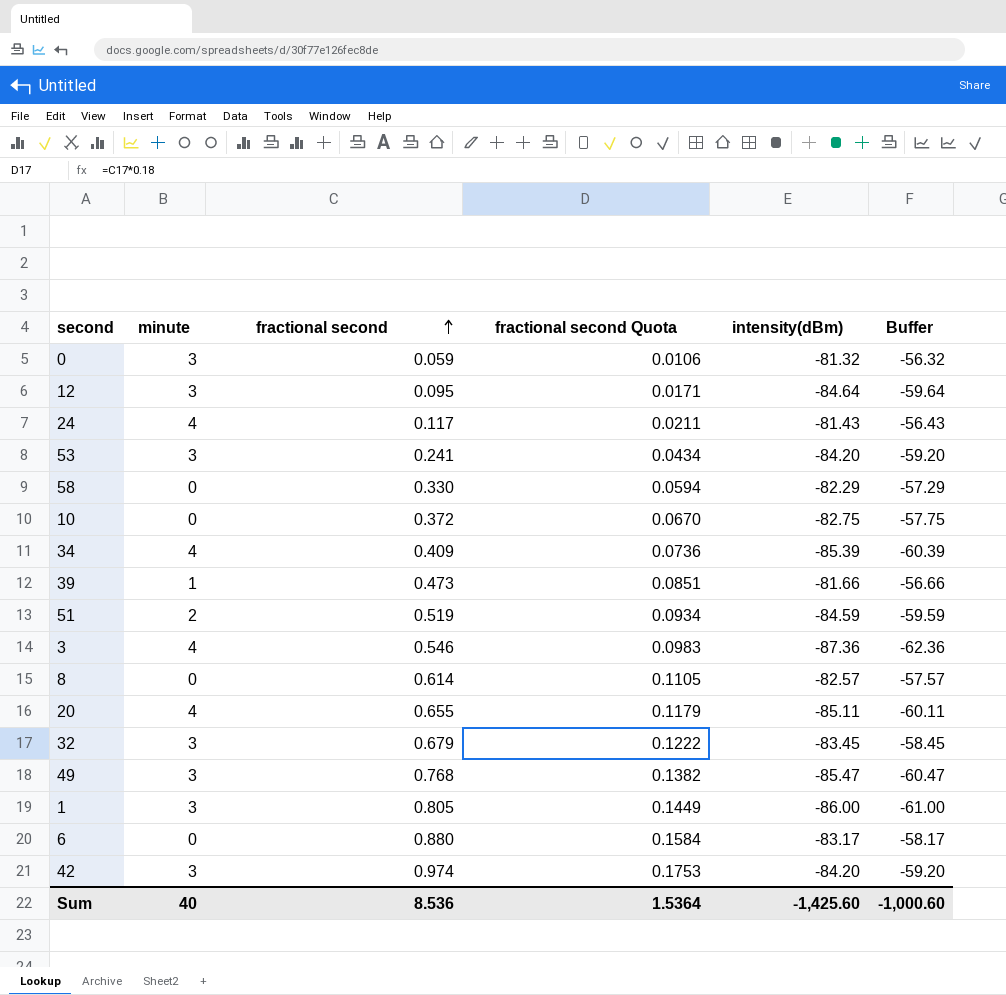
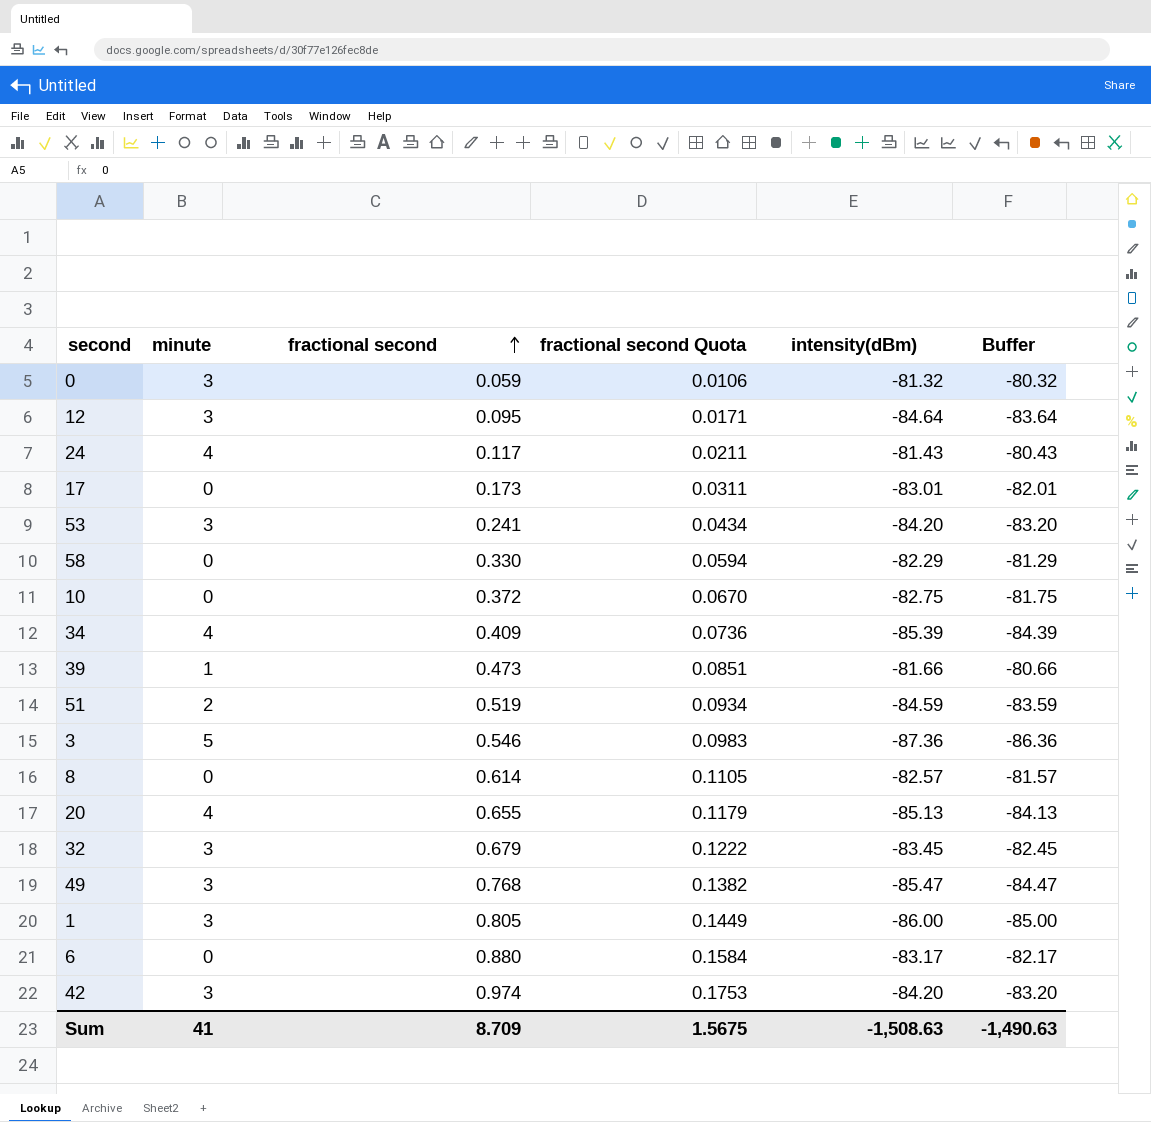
column Buffer | formula: [intensity(dBm)] + 25 -> [intensity(dBm)] + 1
row 17: none -> 0 | 0.173 | 0.0311 | -83.01 | -82.01
3 | minute: 4 -> 5
20 | intensity(dBm): -85.11 -> -85.13
Sum | minute: 40 -> 41
Sum | fractional second: 8.536 -> 8.709
Sum | fractional second Quota: 1.5364 -> 1.5675
Sum | intensity(dBm): -1,425.60 -> -1,508.63
Sum | Buffer: -1,000.60 -> -1,490.63

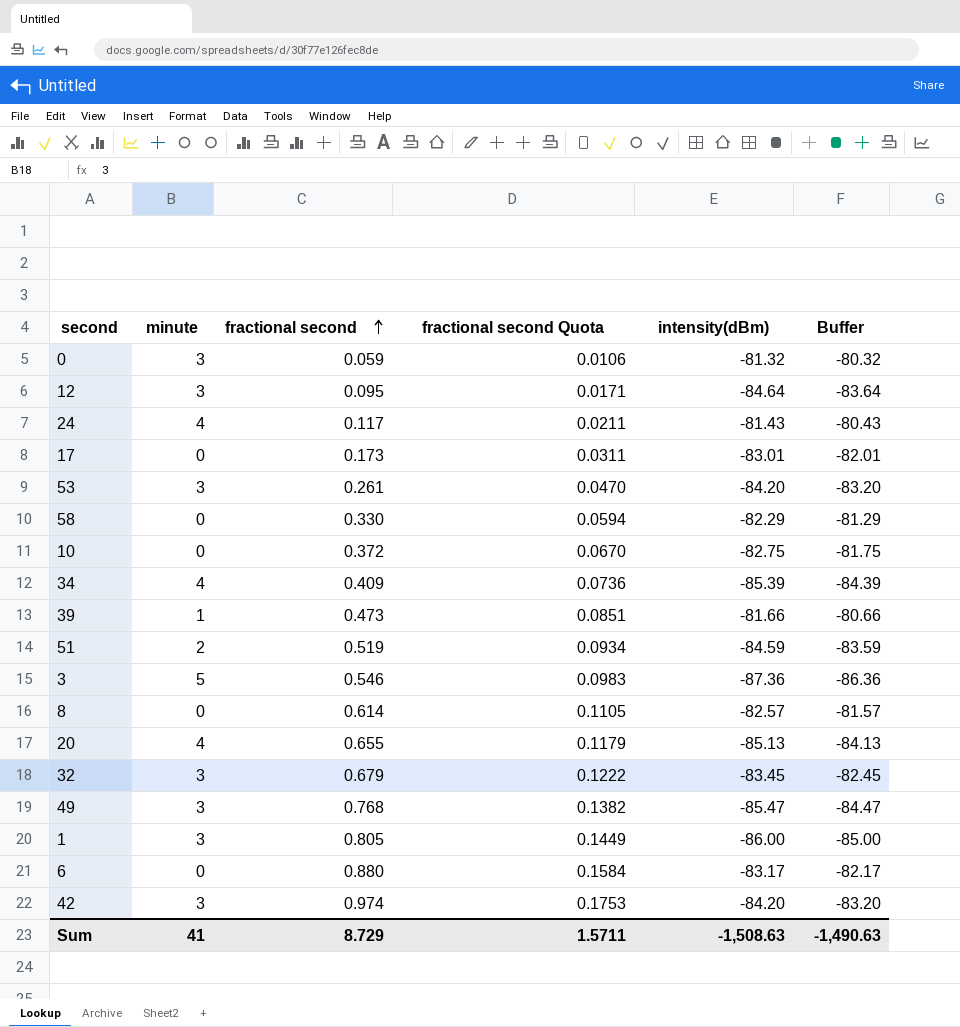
53 | fractional second: 0.241 -> 0.261
53 | fractional second Quota: 0.0434 -> 0.0470
Sum | fractional second: 8.709 -> 8.729
Sum | fractional second Quota: 1.5675 -> 1.5711

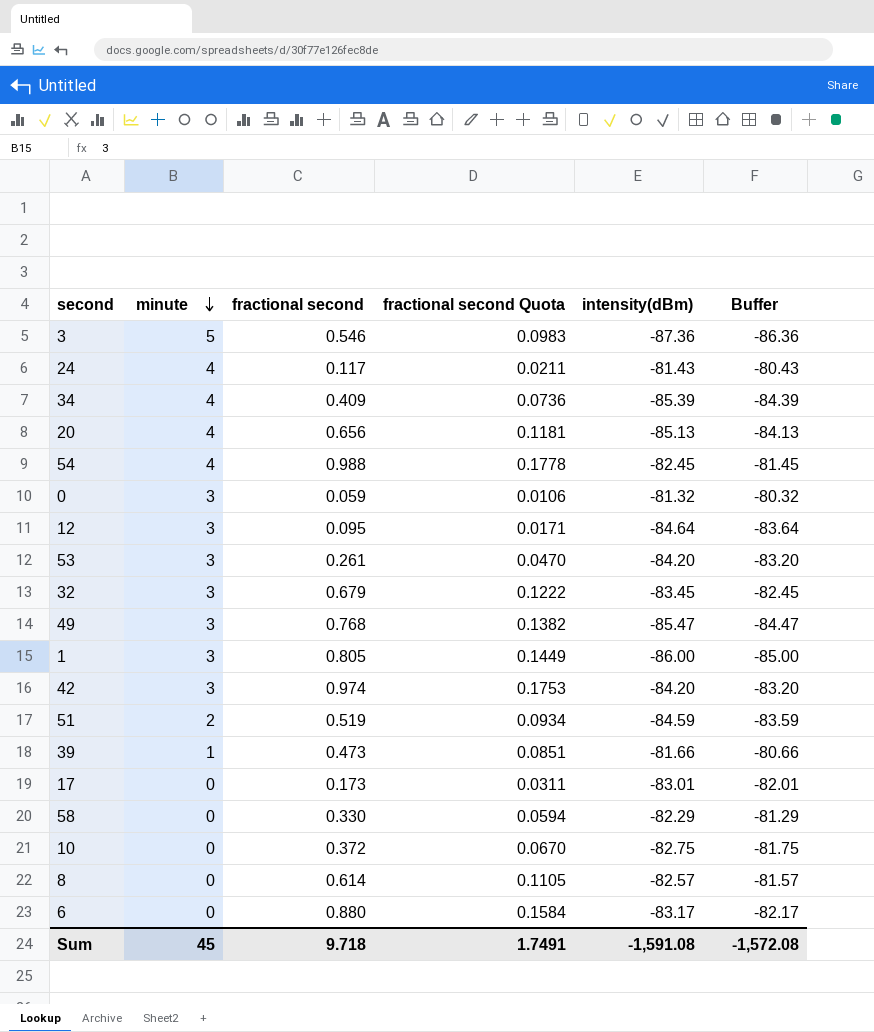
row order: fractional second ascending -> minute descending
20 | fractional second: 0.655 -> 0.656
20 | fractional second Quota: 0.1179 -> 0.1181
row 54: none -> 4 | 0.988 | 0.1778 | -82.45 | -81.45
Sum | minute: 41 -> 45
Sum | fractional second: 8.729 -> 9.718
Sum | fractional second Quota: 1.5711 -> 1.7491
Sum | intensity(dBm): -1,508.63 -> -1,591.08
Sum | Buffer: -1,490.63 -> -1,572.08

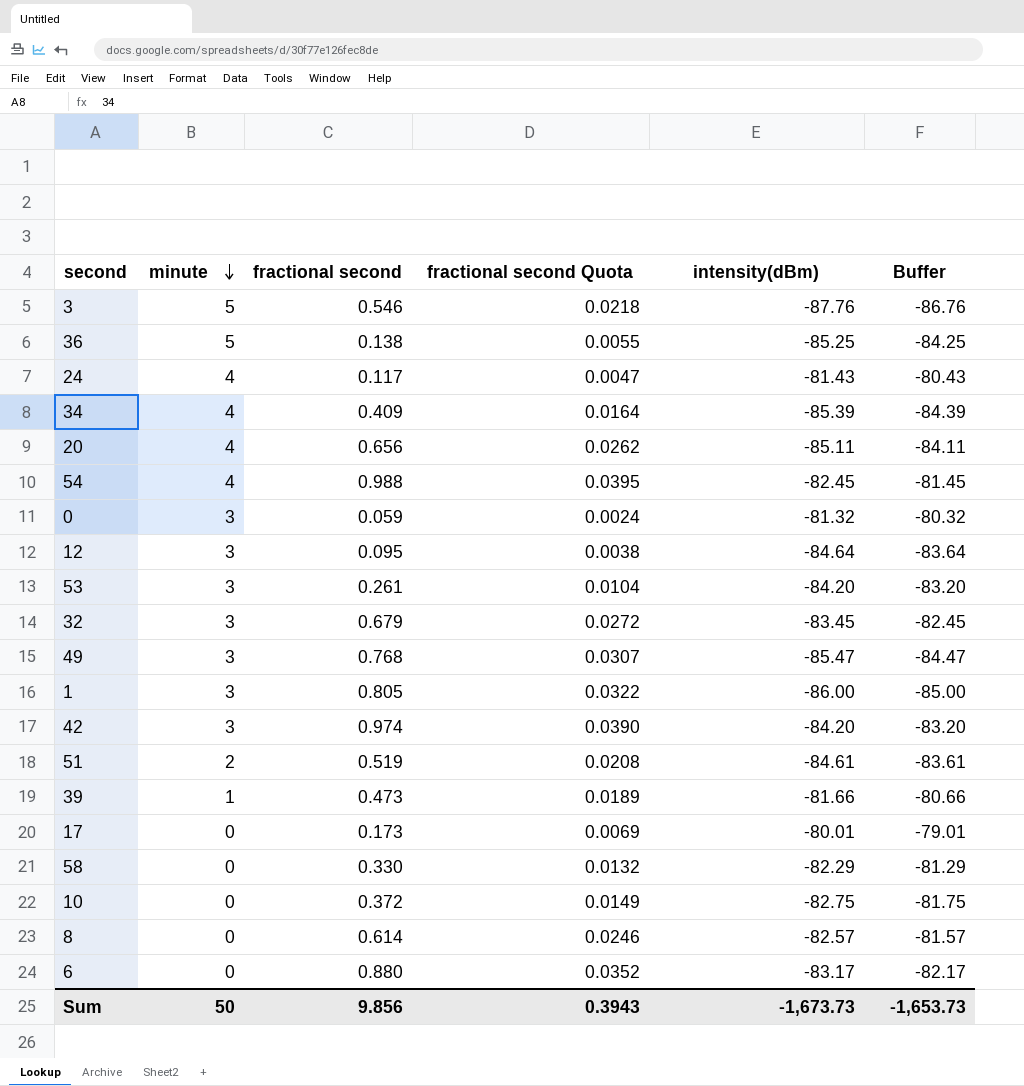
column fractional second Quota | formula: [fractional second] * 0.18 -> [fractional second] * 0.04
3 | intensity(dBm): -87.36 -> -87.76
3 | Buffer: -86.36 -> -86.76
row 36: none -> 5 | 0.138 | 0.0055 | -85.25 | -84.25
20 | intensity(dBm): -85.13 -> -85.11
20 | Buffer: -84.13 -> -84.11
51 | intensity(dBm): -84.59 -> -84.61
51 | Buffer: -83.59 -> -83.61
17 | intensity(dBm): -83.01 -> -80.01
17 | Buffer: -82.01 -> -79.01
Sum | minute: 45 -> 50
Sum | fractional second: 9.718 -> 9.856
Sum | fractional second Quota: 1.7491 -> 0.3943
Sum | intensity(dBm): -1,591.08 -> -1,673.73
Sum | Buffer: -1,572.08 -> -1,653.73

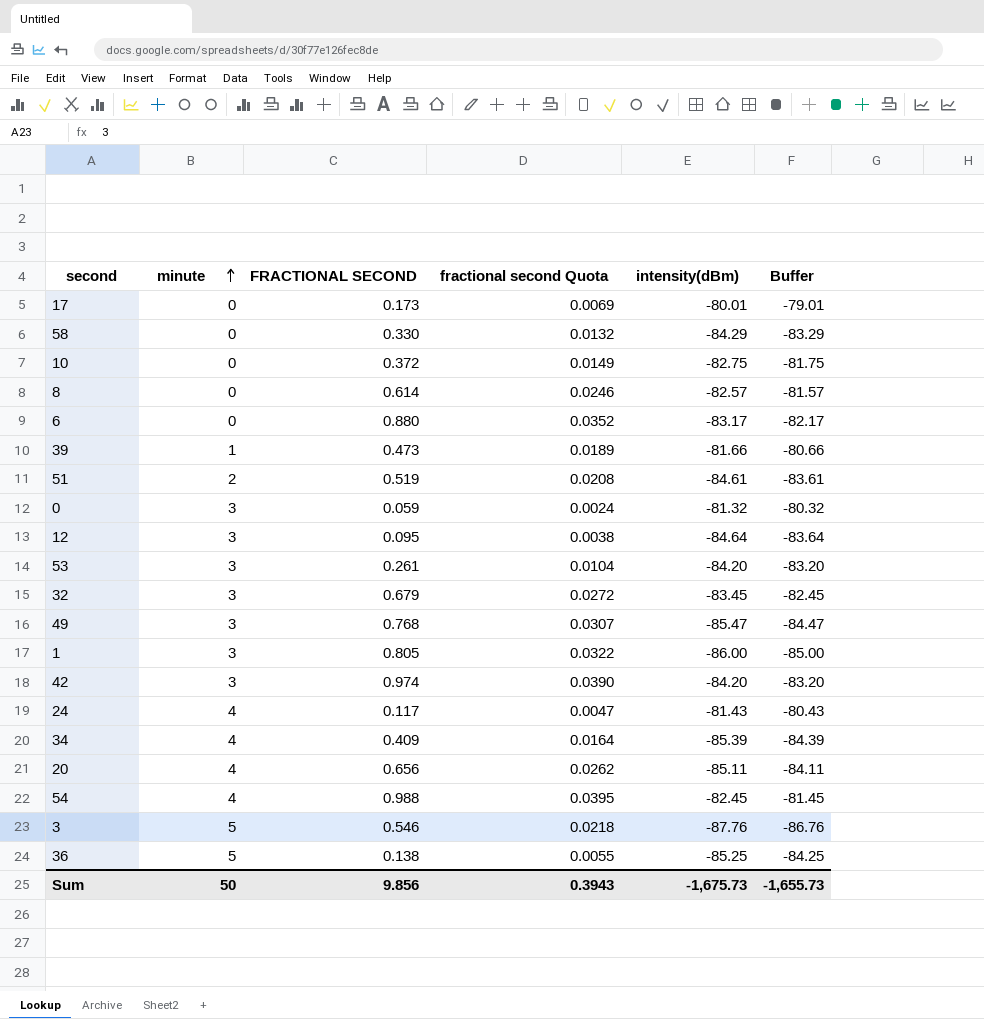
row order: minute descending -> minute ascending
column name: fractional second -> FRACTIONAL SECOND
58 | intensity(dBm): -82.29 -> -84.29
58 | Buffer: -81.29 -> -83.29
Sum | intensity(dBm): -1,673.73 -> -1,675.73
Sum | Buffer: -1,653.73 -> -1,655.73

